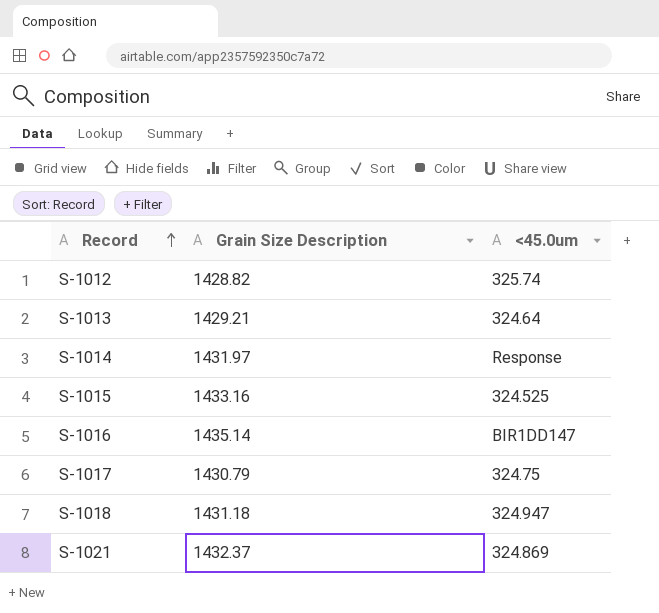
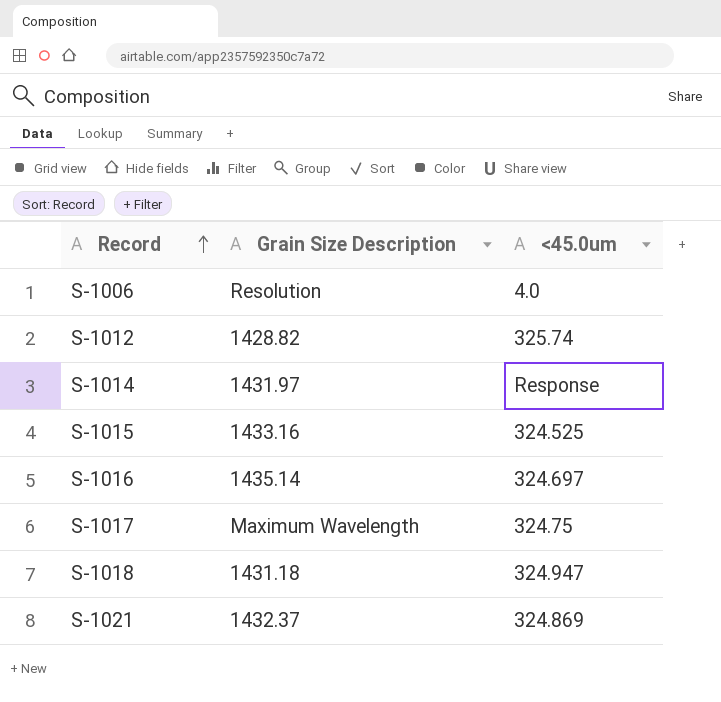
row S-1013: 1429.21 | 324.64 -> none
row S-1006: none -> Resolution | 4.0
S-1016 | <45.0um: BIR1DD147 -> 324.697
S-1017 | Grain Size Description: 1430.79 -> Maximum Wavelength

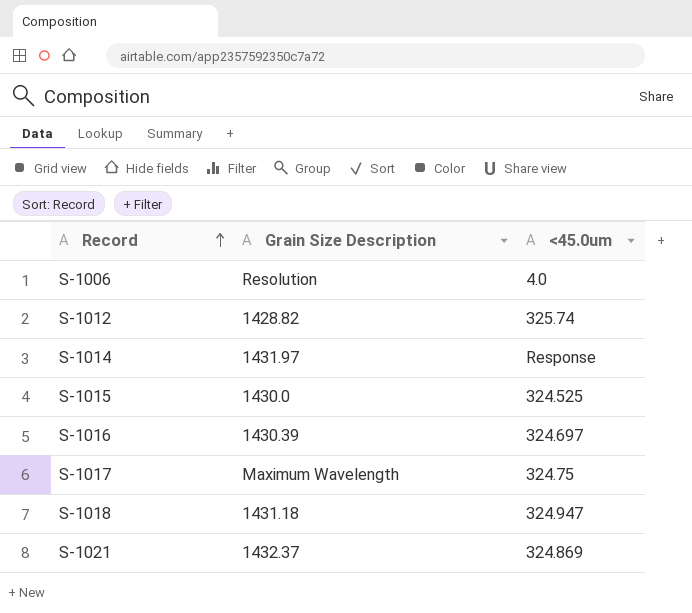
S-1015 | Grain Size Description: 1433.16 -> 1430.0
S-1016 | Grain Size Description: 1435.14 -> 1430.39

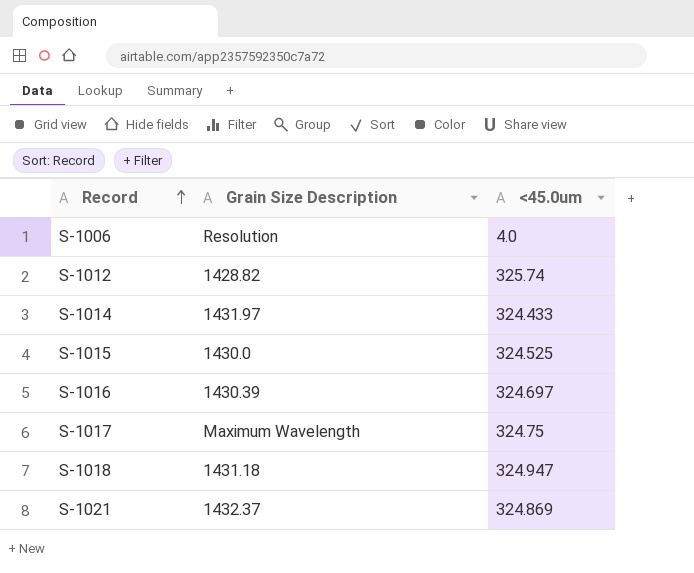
S-1014 | <45.0um: Response -> 324.433

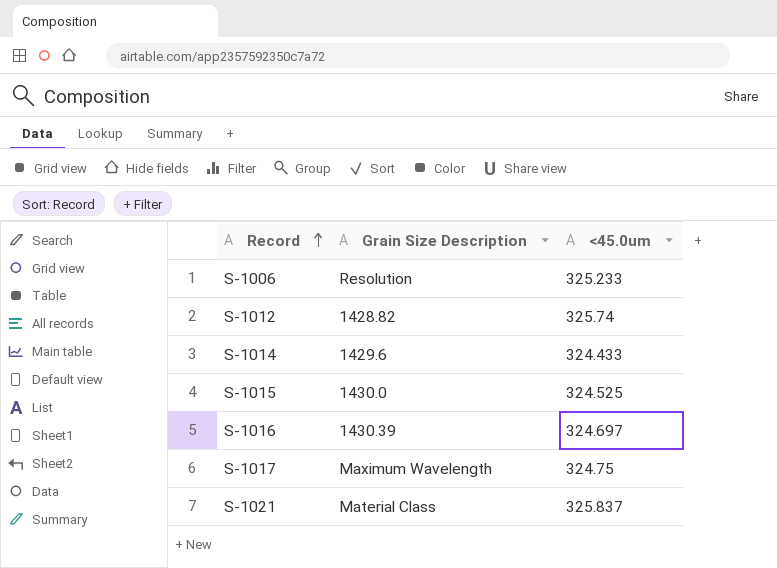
row S-1018: 1431.18 | 324.947 -> none
S-1006 | <45.0um: 4.0 -> 325.233
S-1014 | Grain Size Description: 1431.97 -> 1429.6
S-1021 | Grain Size Description: 1432.37 -> Material Class
S-1021 | <45.0um: 324.869 -> 325.837

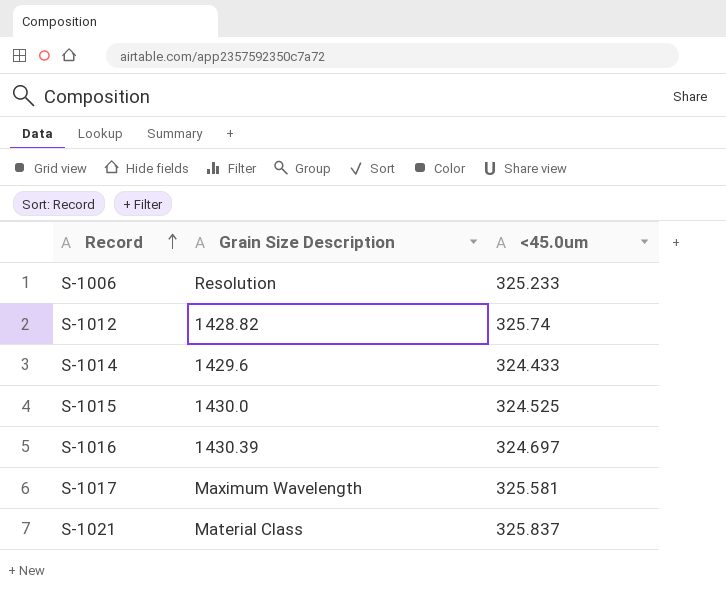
S-1017 | <45.0um: 324.75 -> 325.581

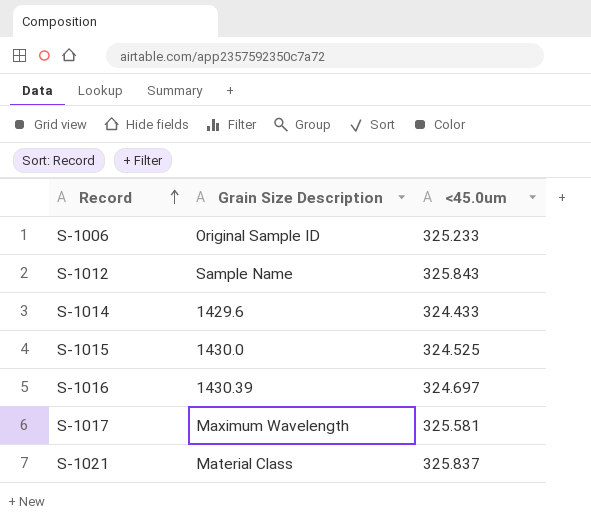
S-1006 | Grain Size Description: Resolution -> Original Sample ID
S-1012 | Grain Size Description: 1428.82 -> Sample Name
S-1012 | <45.0um: 325.74 -> 325.843

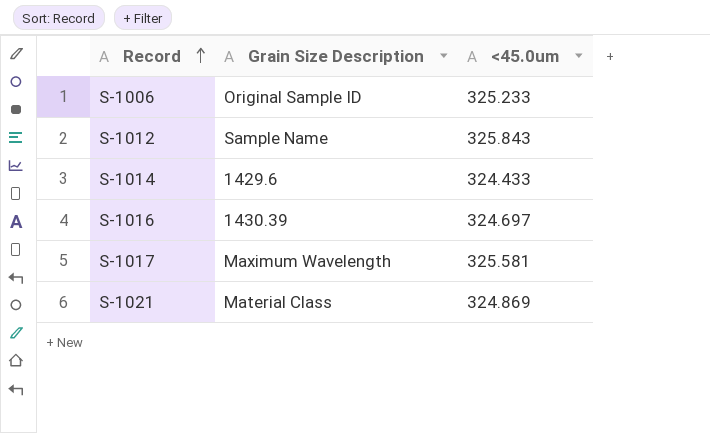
row S-1015: 1430.0 | 324.525 -> none
S-1021 | <45.0um: 325.837 -> 324.869

